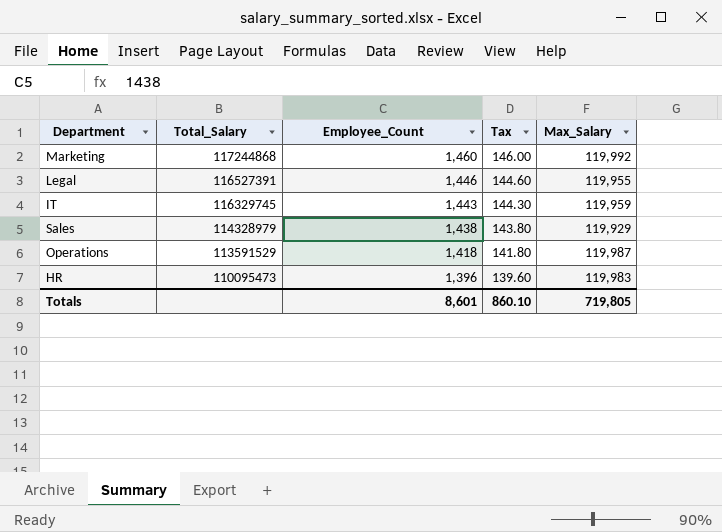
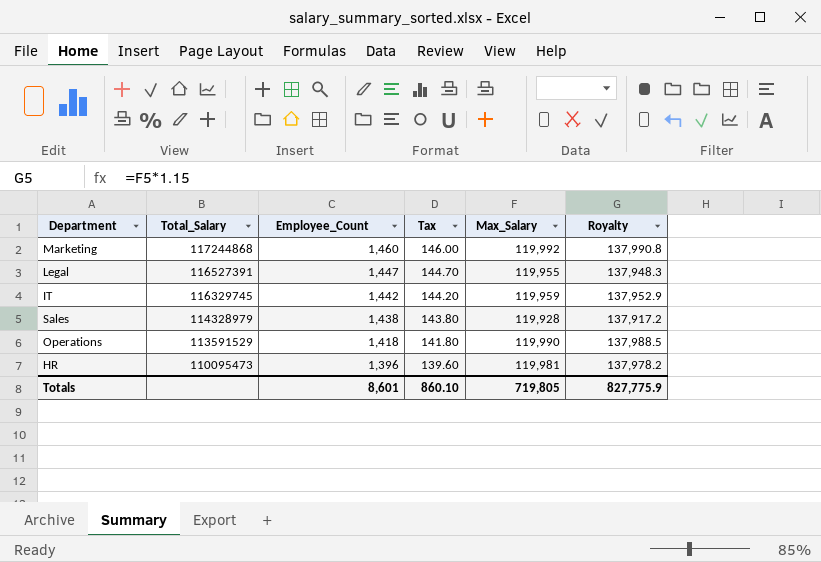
column Royalty | formula: none -> [Max_Salary] * 1.15
Legal | Employee_Count: 1,446 -> 1,447
Legal | Tax: 144.60 -> 144.70
IT | Employee_Count: 1,443 -> 1,442
IT | Tax: 144.30 -> 144.20
Sales | Max_Salary: 119,929 -> 119,928
Operations | Max_Salary: 119,987 -> 119,990
HR | Max_Salary: 119,983 -> 119,981

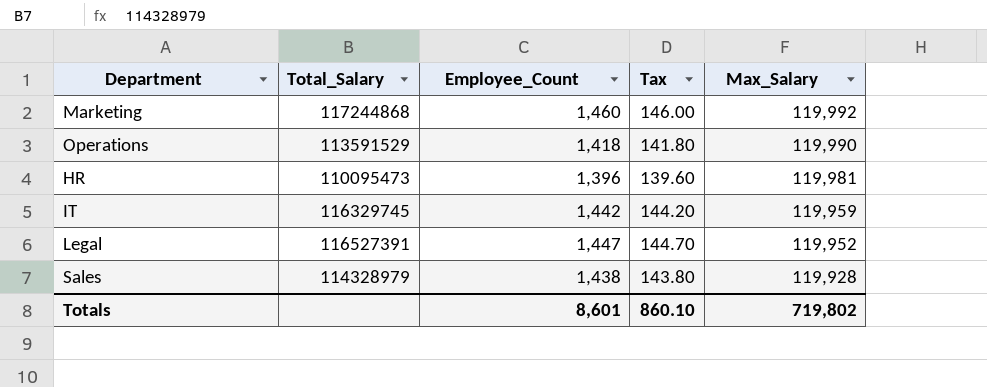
row order: Total_Salary descending -> Max_Salary descending
column Royalty | formula: [Max_Salary] * 1.15 -> none
Legal | Max_Salary: 119,955 -> 119,952
Totals | Max_Salary: 719,805 -> 719,802

